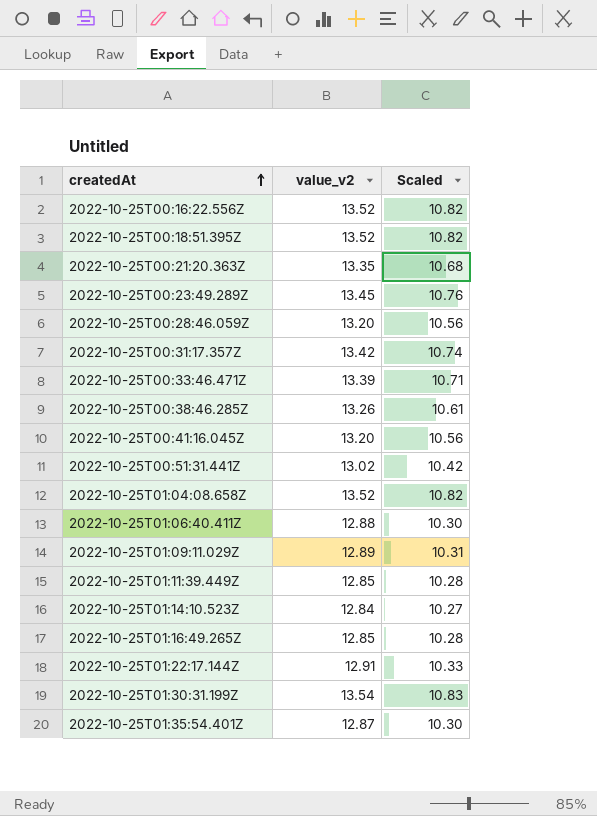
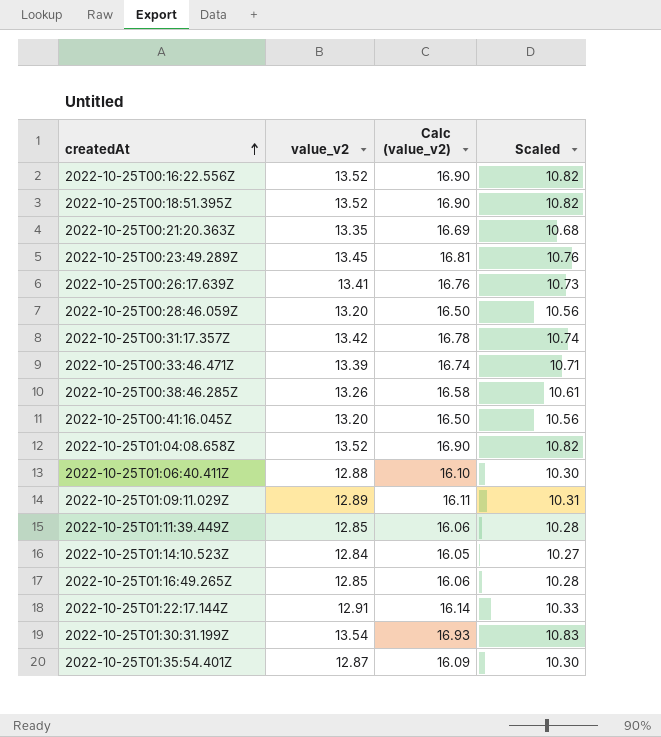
column Calc (value_v2) | formula: none -> [value_v2] * 1.25
row 2022-10-25T00:51:31.441Z: 13.02 | 10.42 -> none
row 2022-10-25T00:26:17.639Z: none -> 13.41 | 16.76 | 10.73

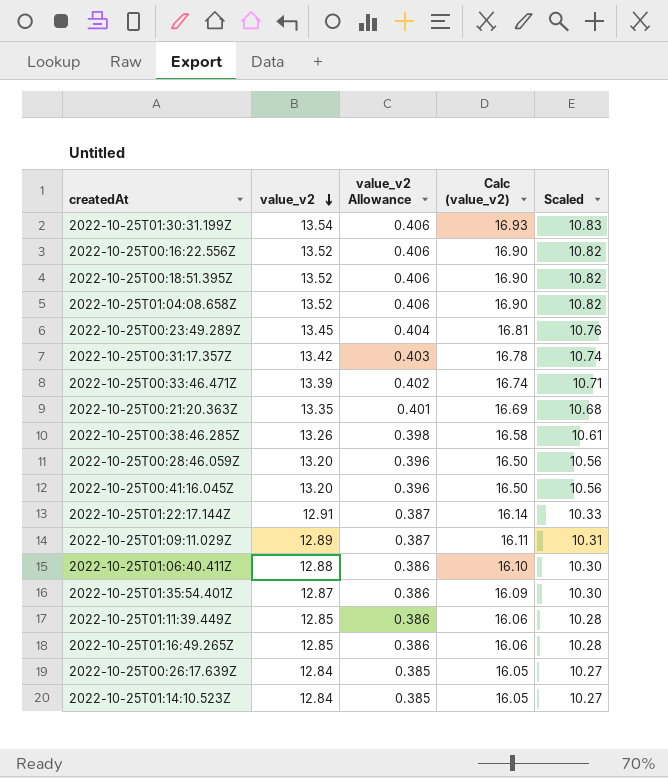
row order: createdAt ascending -> value_v2 descending
column value_v2 Allowance | formula: none -> [value_v2] * 0.03
2022-10-25T00:26:17.639Z | value_v2: 13.41 -> 12.84
2022-10-25T00:26:17.639Z | Calc (value_v2): 16.76 -> 16.05
2022-10-25T00:26:17.639Z | Scaled: 10.73 -> 10.27

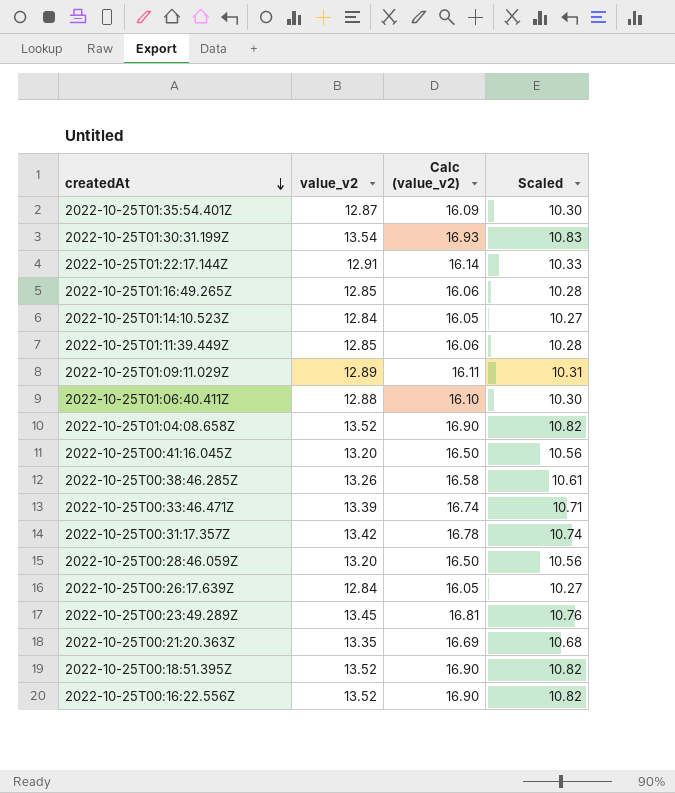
row order: value_v2 descending -> createdAt descending
column value_v2 Allowance | formula: [value_v2] * 0.03 -> none

